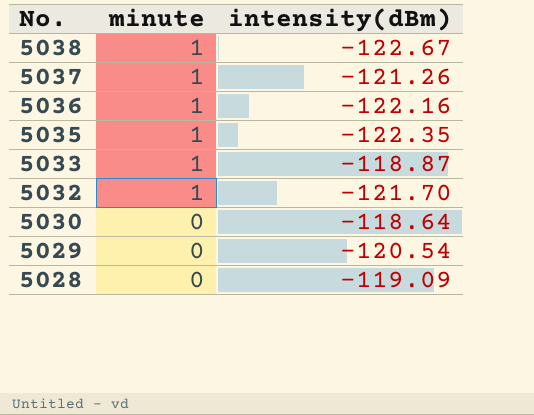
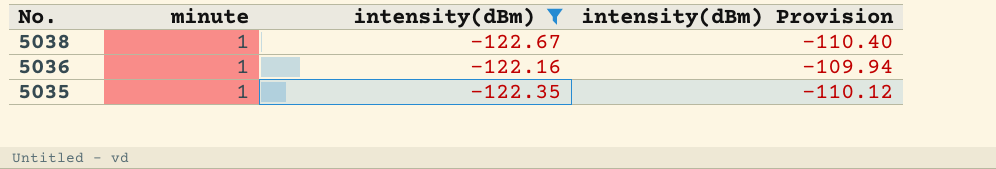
filter: none -> intensity(dBm) <= -122.16
column intensity(dBm) Provision | formula: none -> [intensity(dBm)] * 0.9

